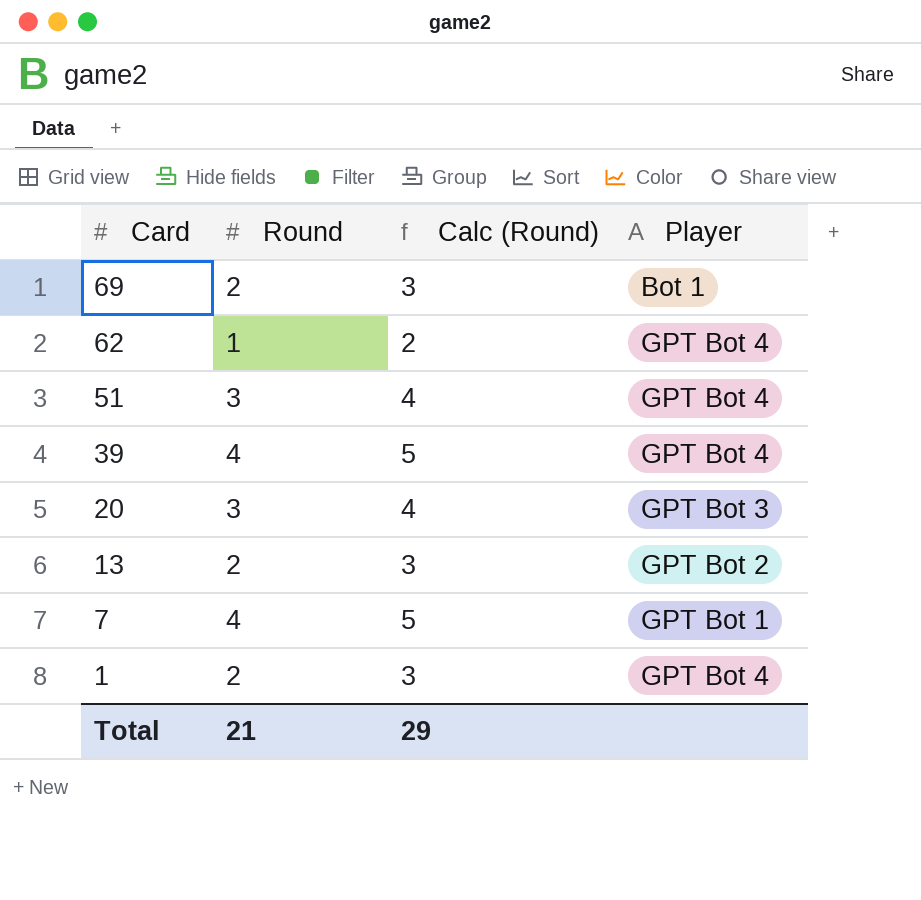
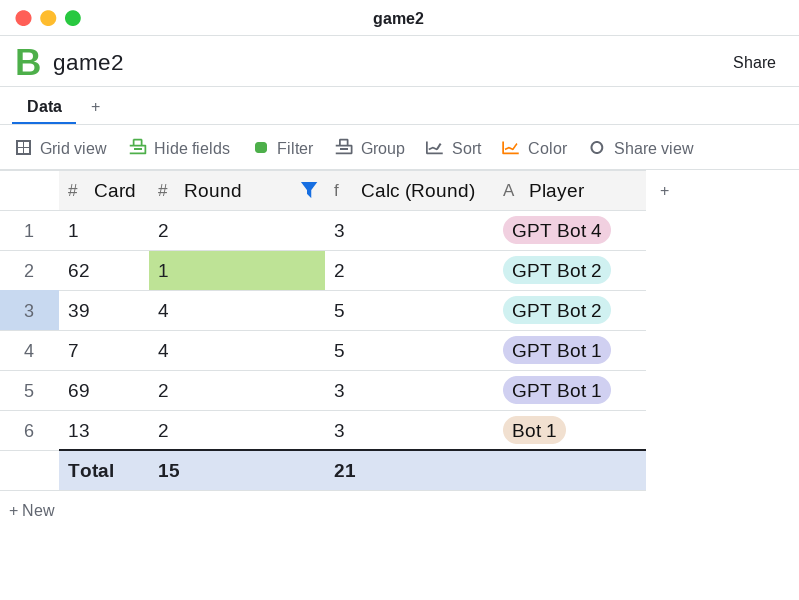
filter: none -> Round != 3
row order: Card descending -> Player descending
62 | Player: GPT Bot 4 -> GPT Bot 2
39 | Player: GPT Bot 4 -> GPT Bot 2
69 | Player: Bot 1 -> GPT Bot 1
13 | Player: GPT Bot 2 -> Bot 1
Total | Round: 21 -> 15
Total | Calc (Round): 29 -> 21

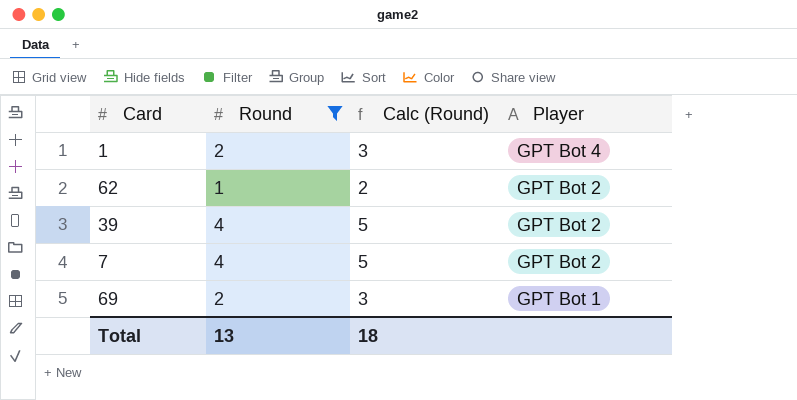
row 13: 2 | 3 | Bot 1 -> none
7 | Player: GPT Bot 1 -> GPT Bot 2
Total | Round: 15 -> 13
Total | Calc (Round): 21 -> 18

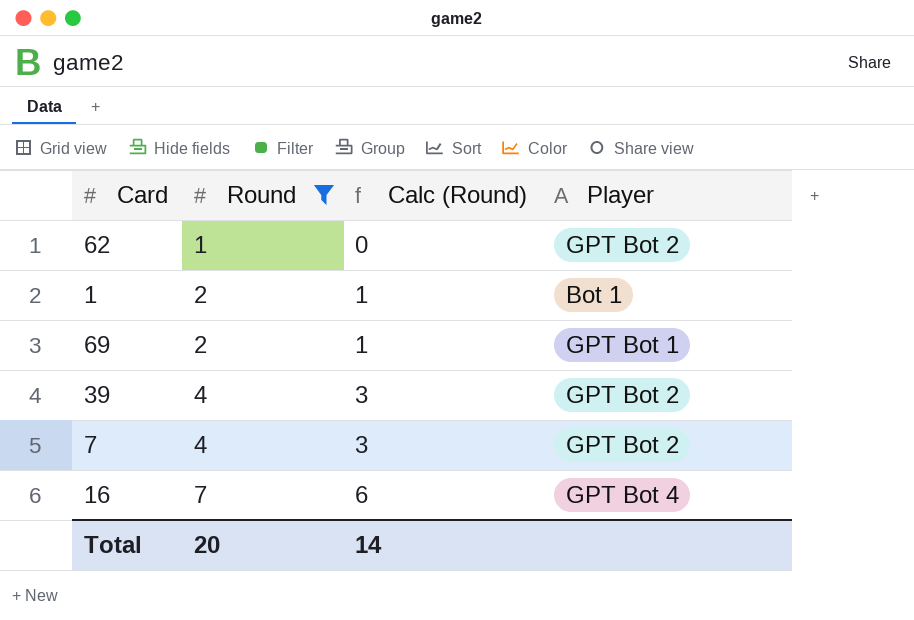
row order: Player descending -> Round ascending
column Calc (Round) | formula: [Round] + 1 -> [Round] - 1
1 | Player: GPT Bot 4 -> Bot 1
row 16: none -> 7 | 6 | GPT Bot 4
Total | Round: 13 -> 20
Total | Calc (Round): 18 -> 14

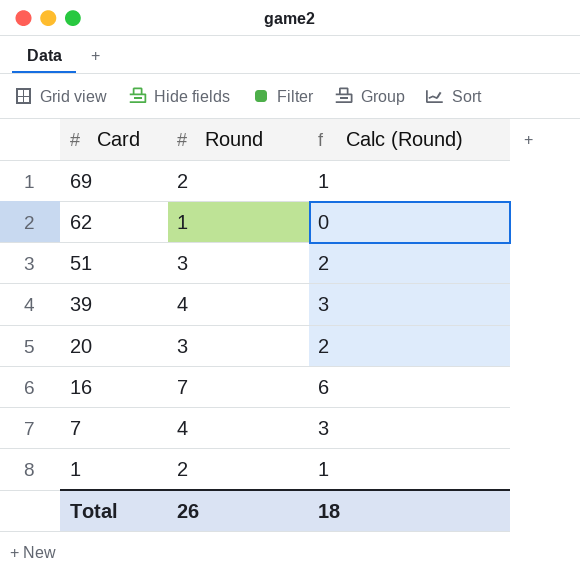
filter: Round != 3 -> none
row order: Round ascending -> Card descending
column Player | position: 4 -> none
Total | Round: 20 -> 26
Total | Calc (Round): 14 -> 18

